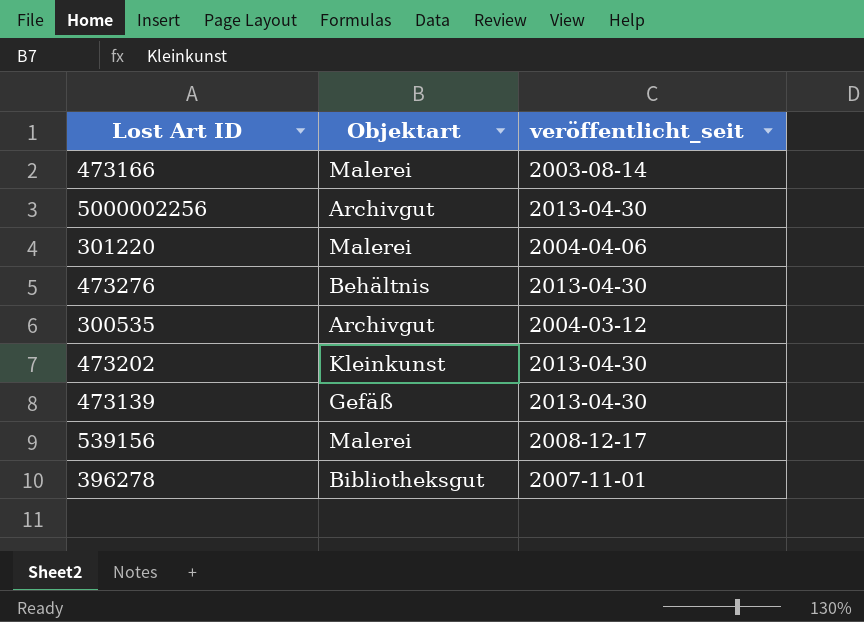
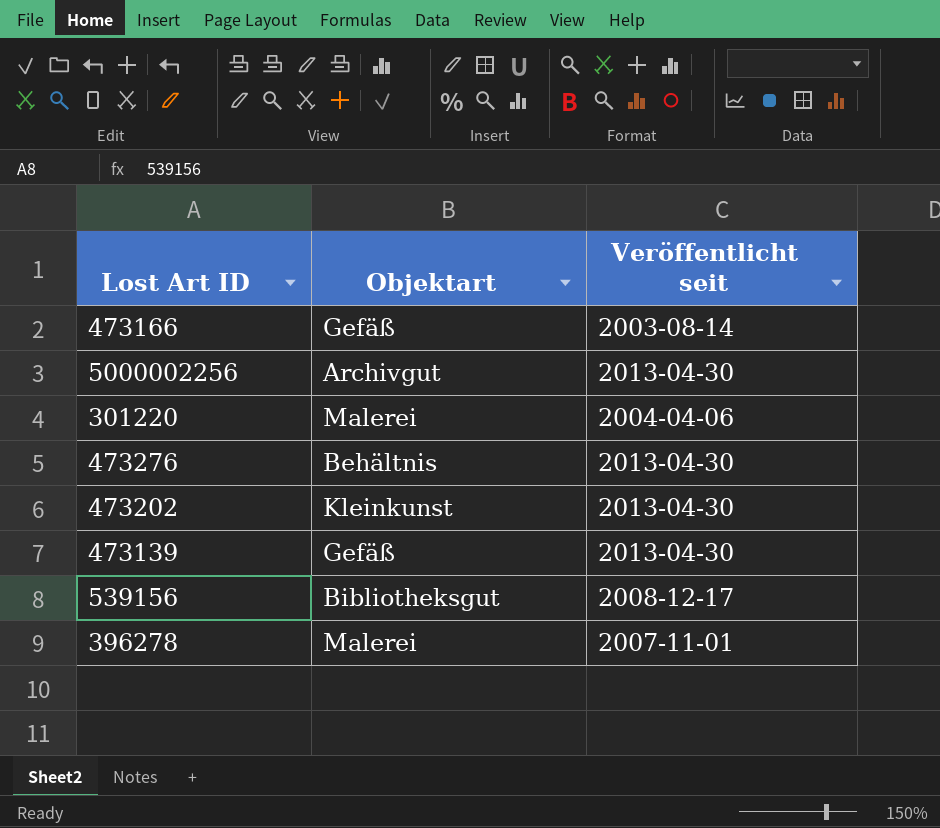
column name: veröffentlicht_seit -> Veröffentlicht seit
row 300535: Archivgut | 2004-03-12 -> none
473166 | Objektart: Malerei -> Gefäß
539156 | Objektart: Malerei -> Bibliotheksgut
396278 | Objektart: Bibliotheksgut -> Malerei

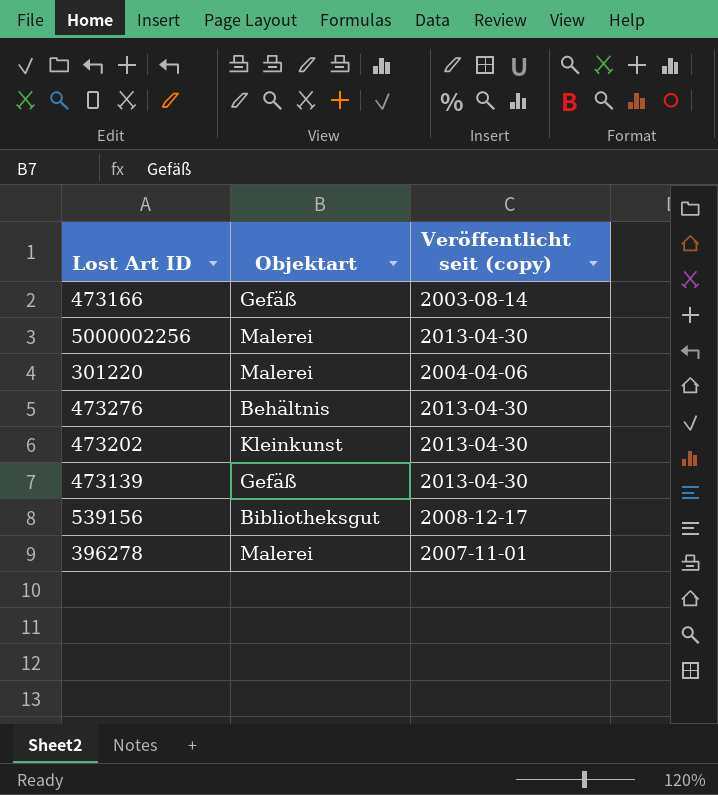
column name: Veröffentlicht seit -> Veröffentlicht seit (copy)
5000002256 | Objektart: Archivgut -> Malerei

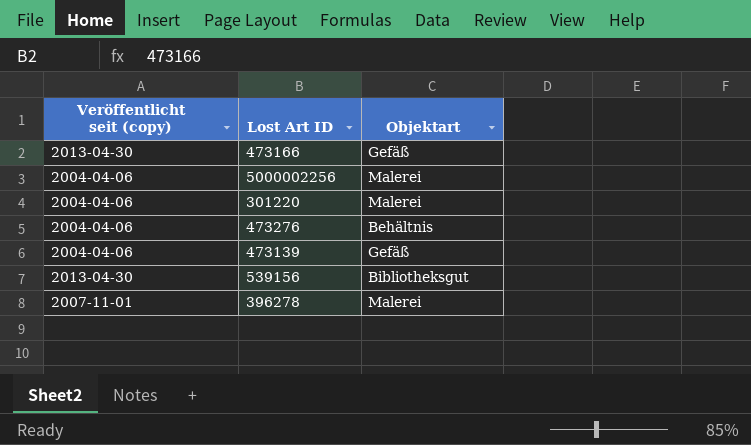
column Veröffentlicht seit (copy) | position: 3 -> 1
row 473202: Kleinkunst | 2013-04-30 -> none
473166 | Veröffentlicht seit (copy): 2003-08-14 -> 2013-04-30
5000002256 | Veröffentlicht seit (copy): 2013-04-30 -> 2004-04-06
473276 | Veröffentlicht seit (copy): 2013-04-30 -> 2004-04-06
473139 | Veröffentlicht seit (copy): 2013-04-30 -> 2004-04-06
539156 | Veröffentlicht seit (copy): 2008-12-17 -> 2013-04-30

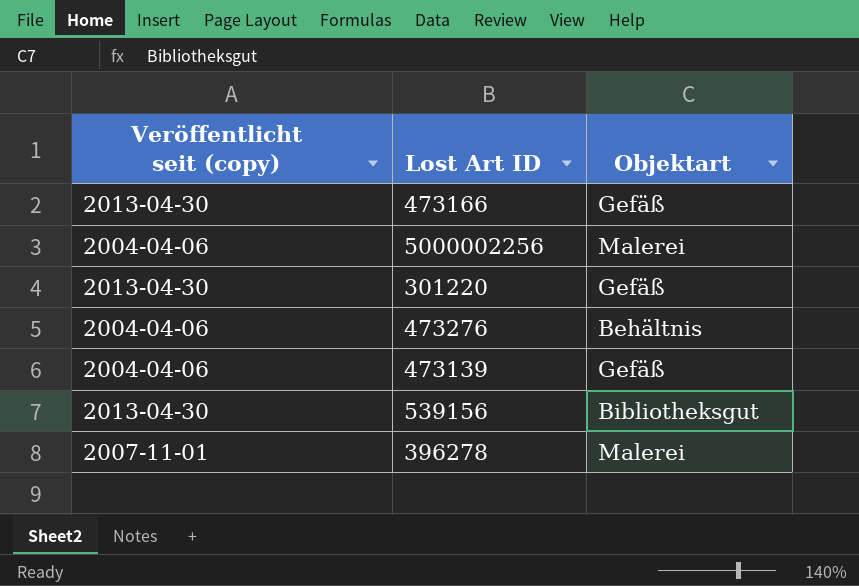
301220 | Veröffentlicht seit (copy): 2004-04-06 -> 2013-04-30
301220 | Objektart: Malerei -> Gefäß

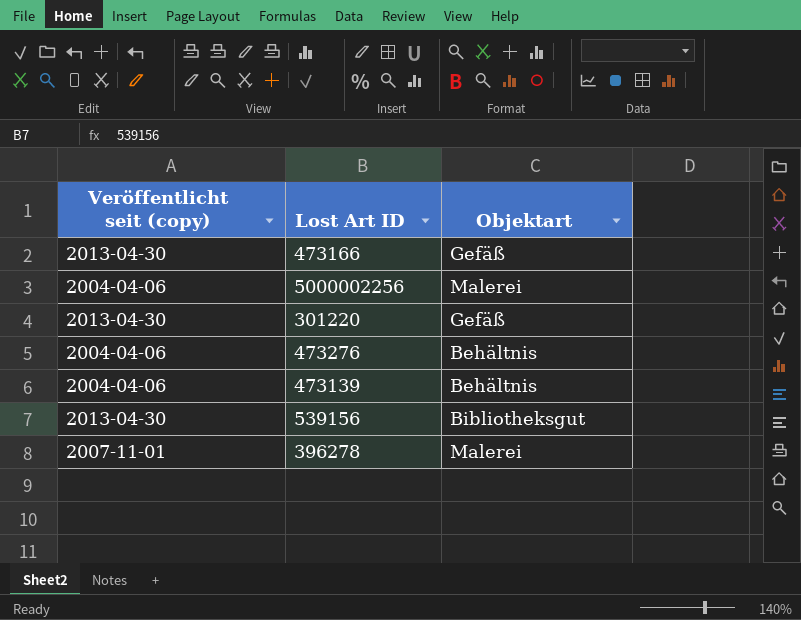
473139 | Objektart: Gefäß -> Behältnis

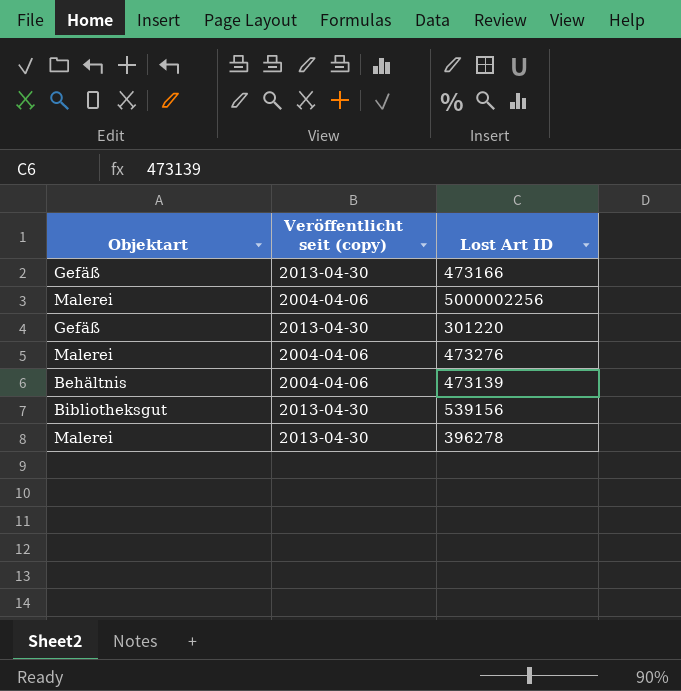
column Objektart | position: 3 -> 1
473276 | Objektart: Behältnis -> Malerei
396278 | Veröffentlicht seit (copy): 2007-11-01 -> 2013-04-30

